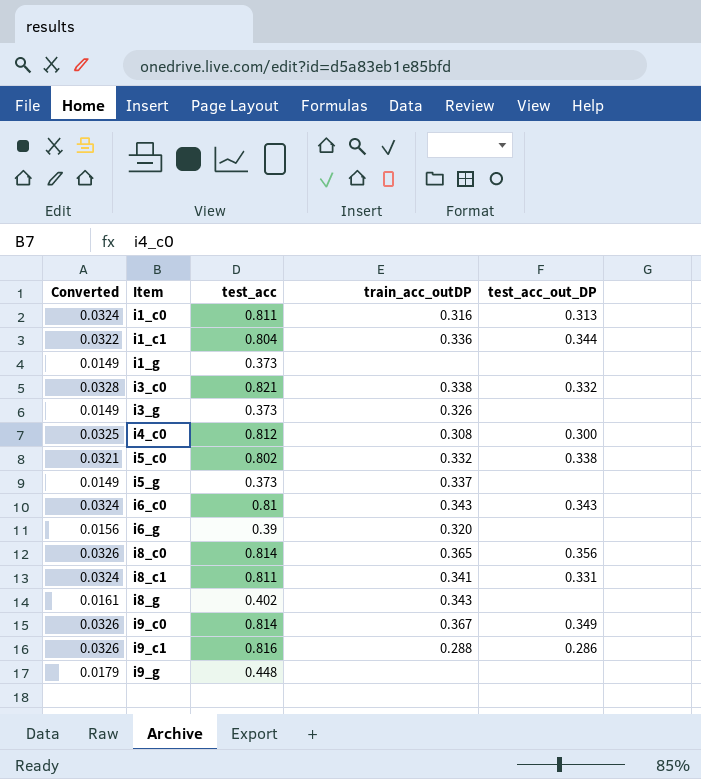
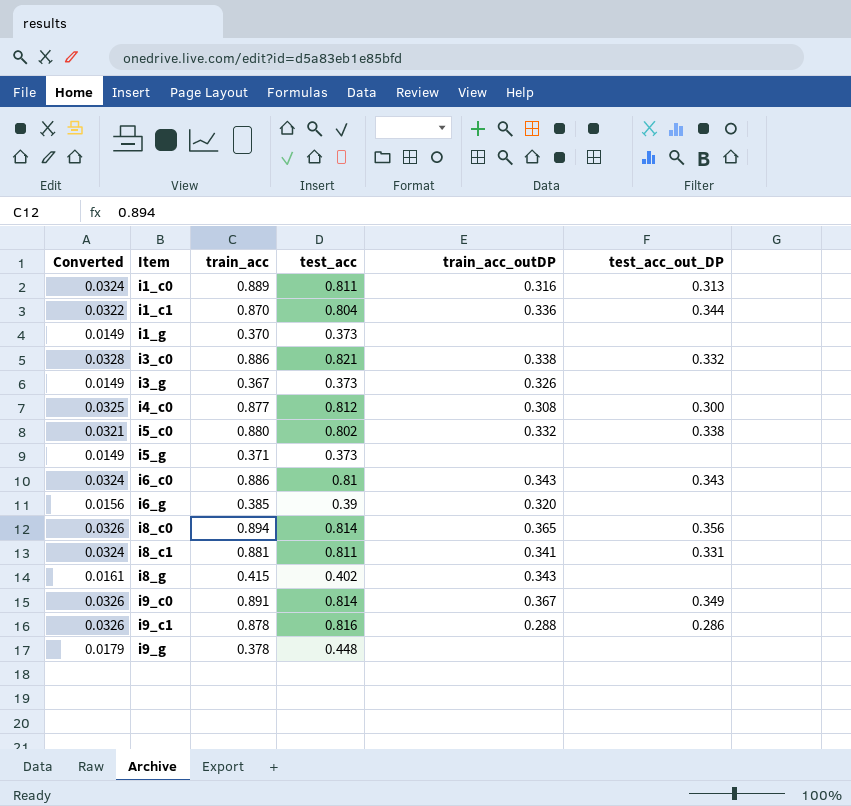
column train_acc | position: none -> 3
i5_g | train_acc_outDP: 0.337 -> none

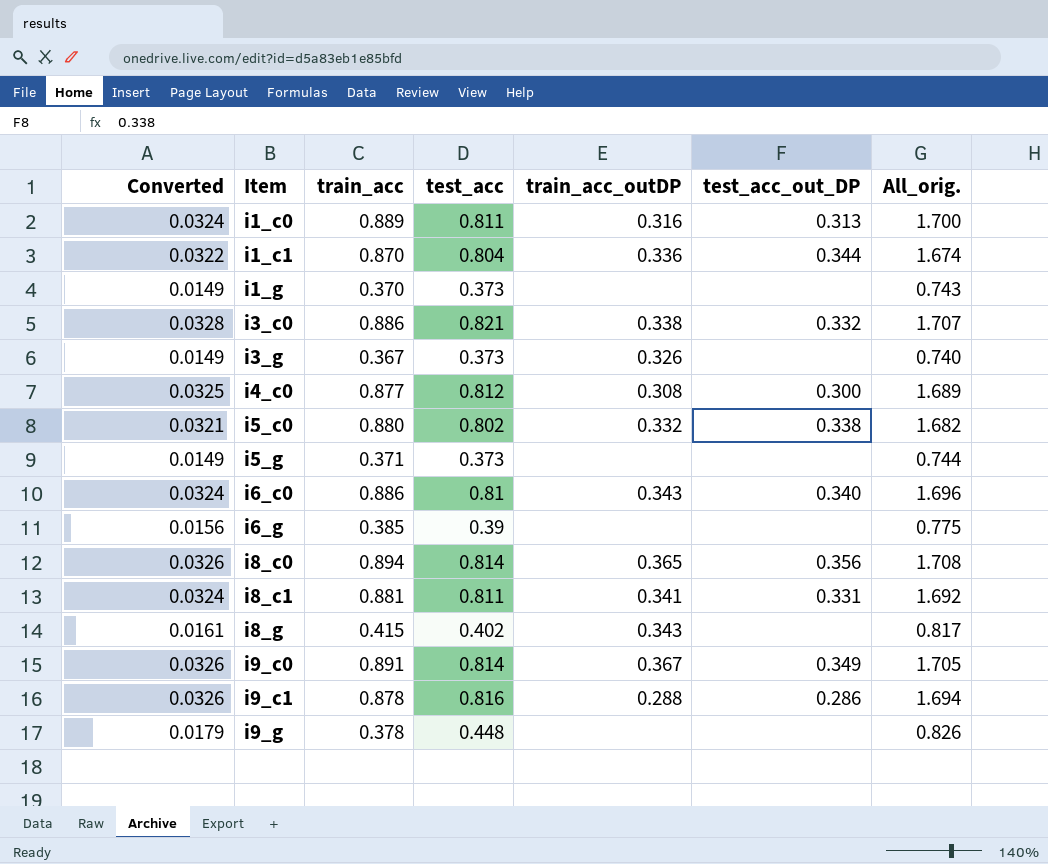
column All_orig. | formula: none -> [train_acc] + [test_acc]
i6_c0 | test_acc_out_DP: 0.343 -> 0.340
i6_g | train_acc_outDP: 0.320 -> none

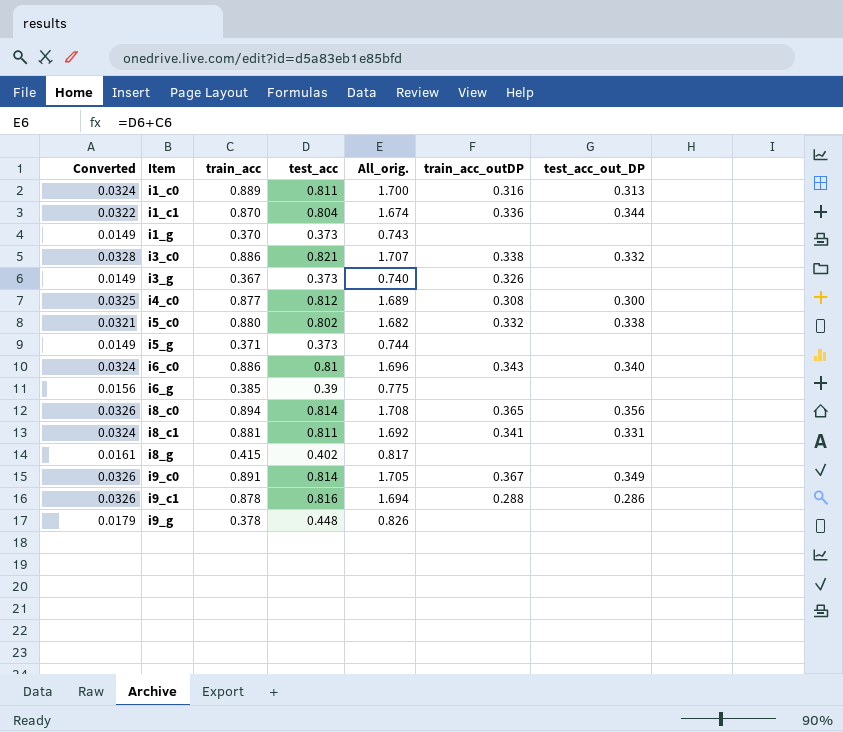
column All_orig. | position: 7 -> 5
i8_g | train_acc_outDP: 0.343 -> none

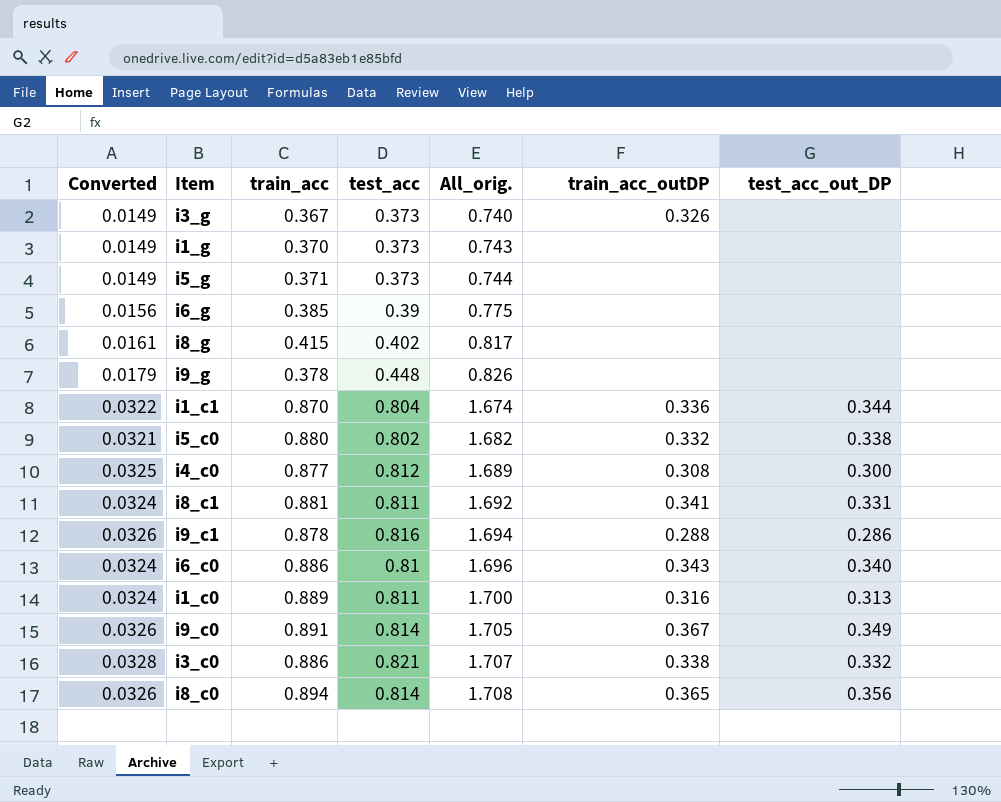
row order: Item ascending -> All_orig. ascending

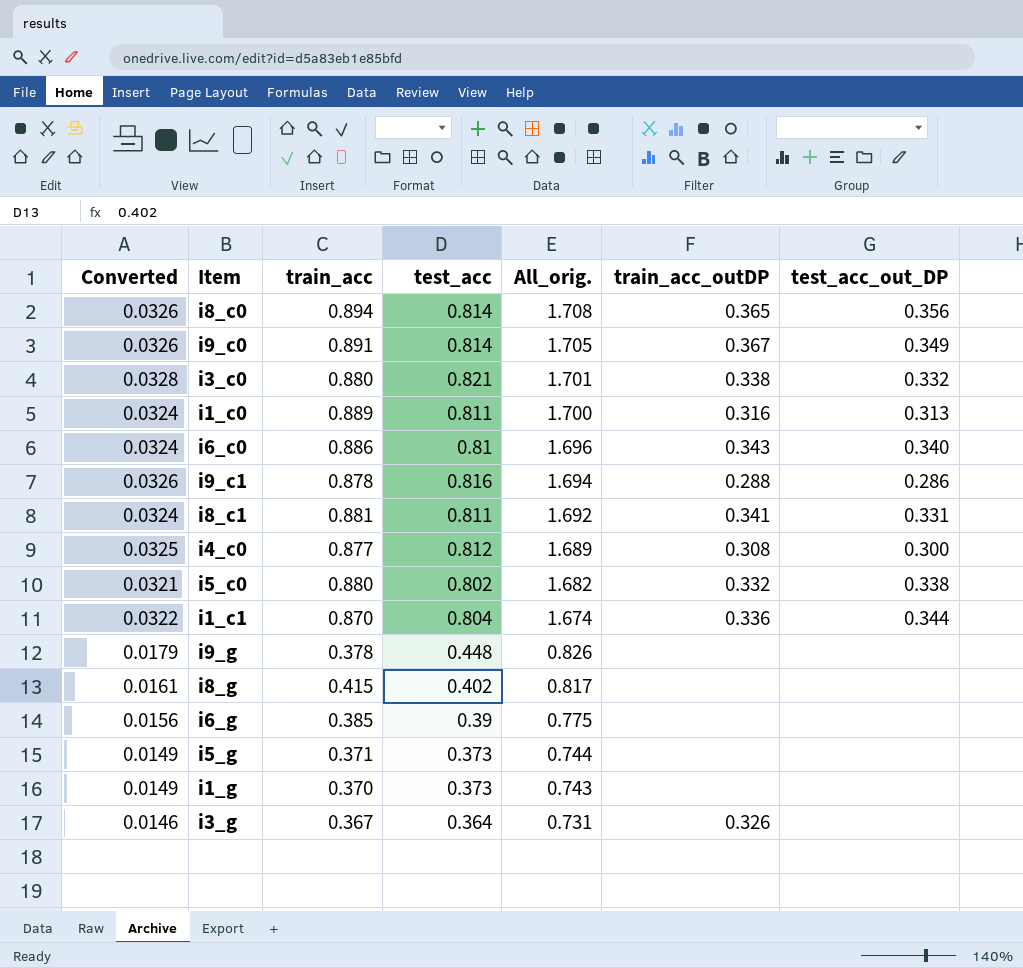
row order: All_orig. ascending -> All_orig. descending
i3_c0 | train_acc: 0.886 -> 0.880
i3_c0 | All_orig.: 1.707 -> 1.701
i3_g | Converted: 0.0149 -> 0.0146
i3_g | test_acc: 0.373 -> 0.364
i3_g | All_orig.: 0.740 -> 0.731

